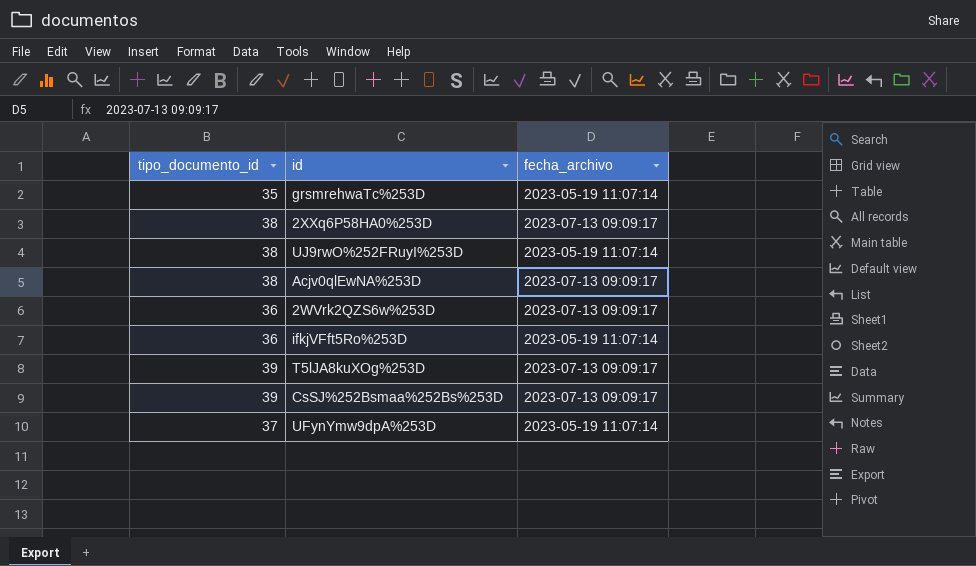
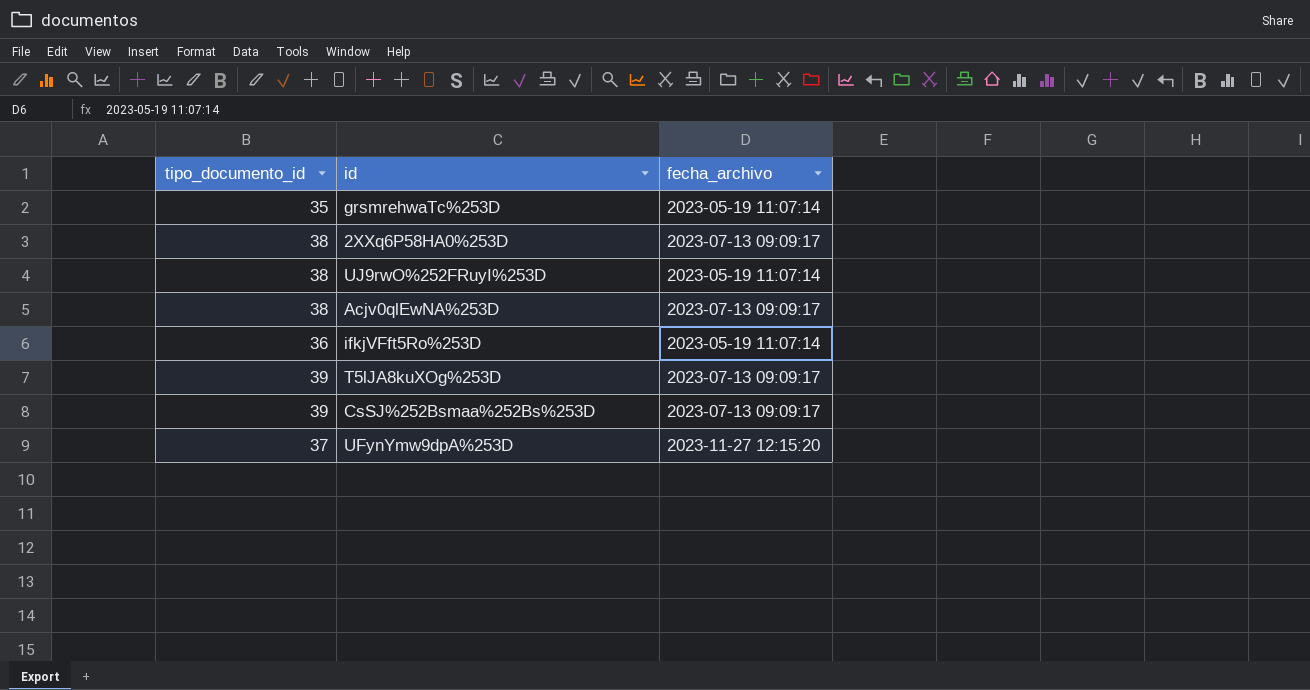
row 2WVrk2QZS6w%253D: 36 | 2023-07-13 09:09:17 -> none
UFynYmw9dpA%253D | fecha_archivo: 2023-05-19 11:07:14 -> 2023-11-27 12:15:20

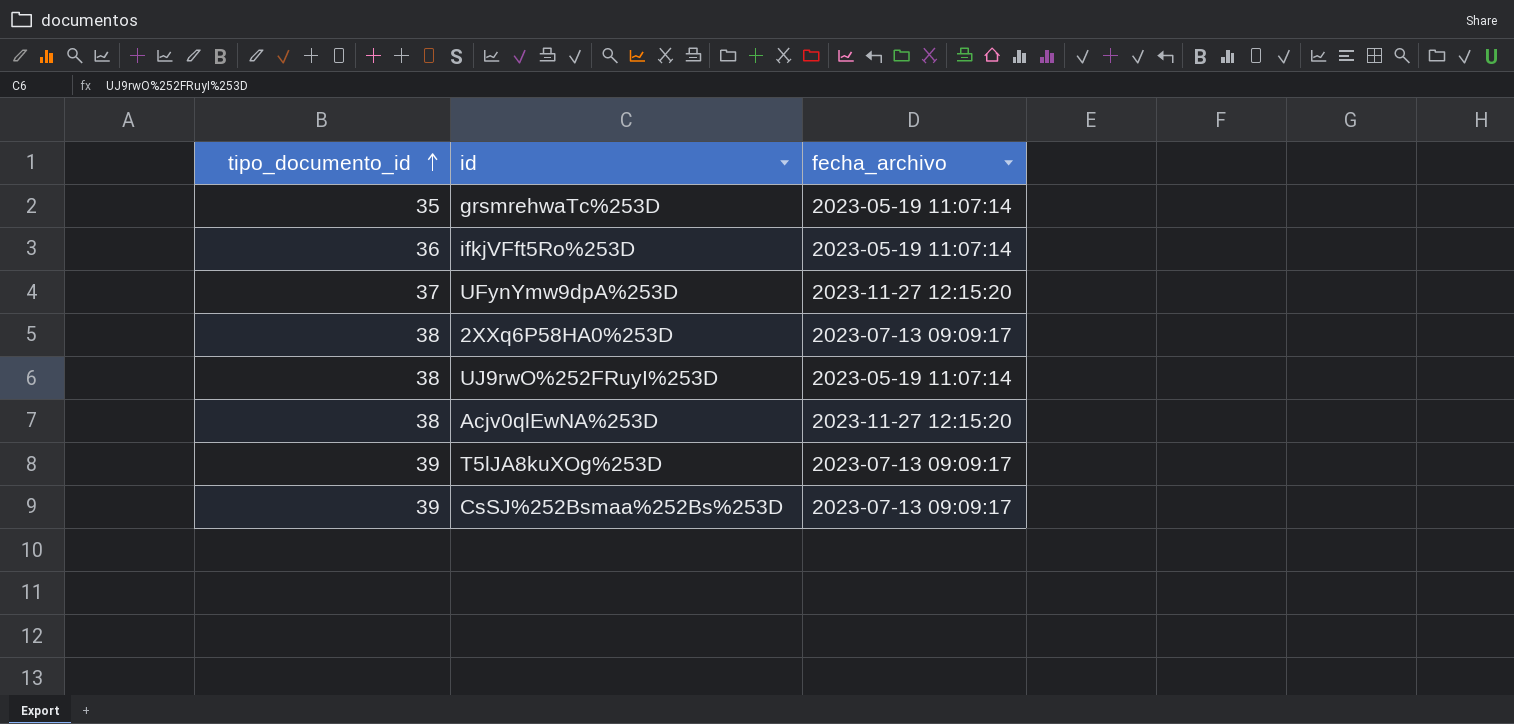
row order: none -> tipo_documento_id ascending
Acjv0qlEwNA%253D | fecha_archivo: 2023-07-13 09:09:17 -> 2023-11-27 12:15:20

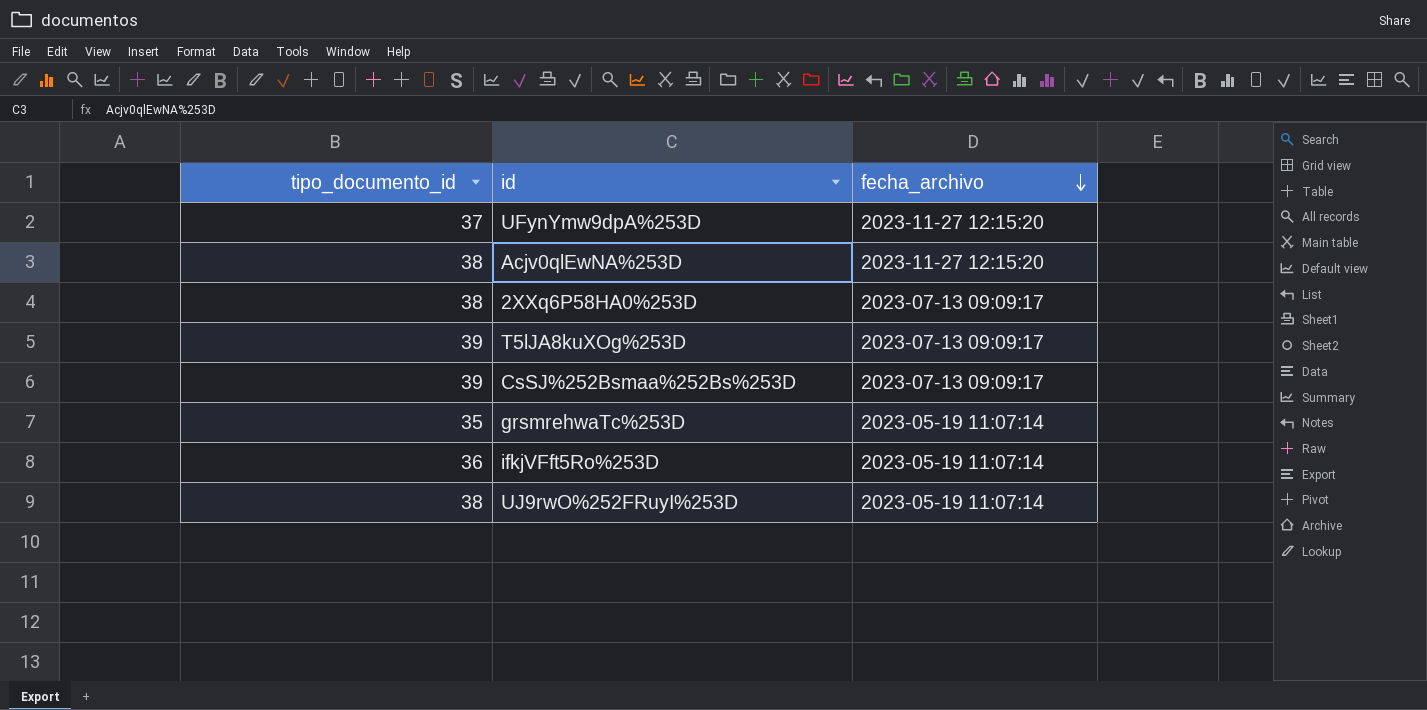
row order: tipo_documento_id ascending -> fecha_archivo descending

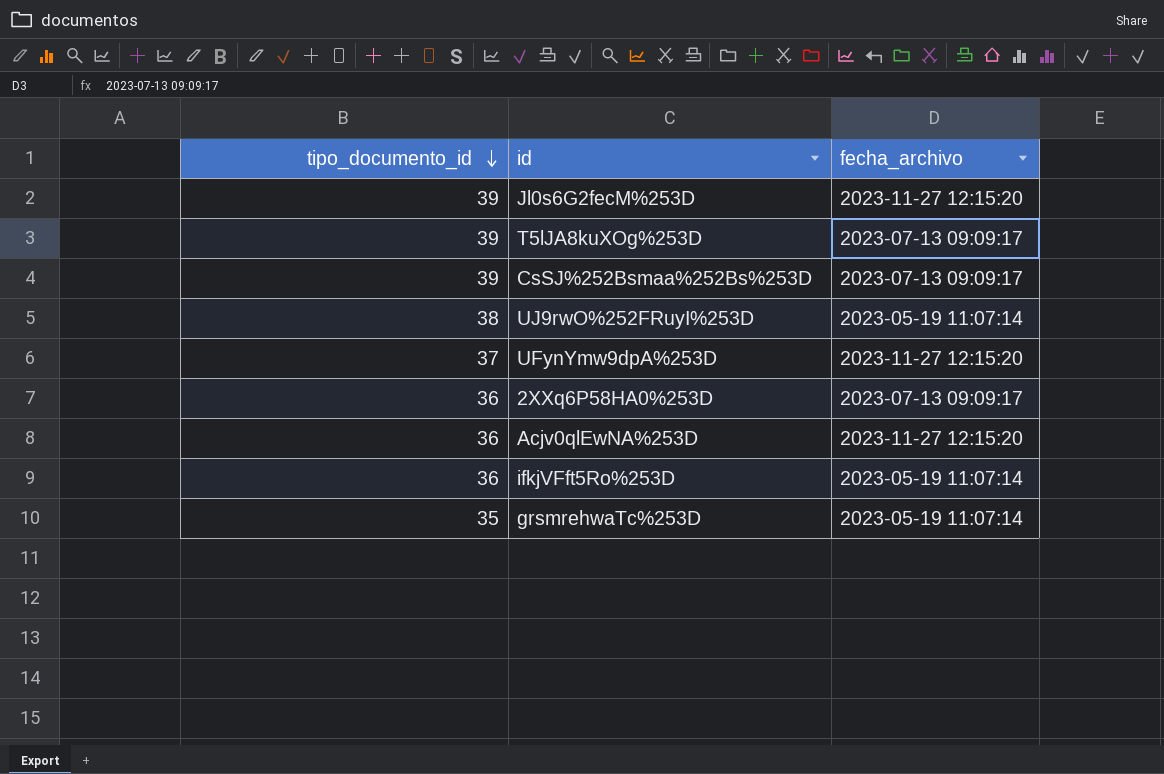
row order: fecha_archivo descending -> tipo_documento_id descending
row Jl0s6G2fecM%253D: none -> 39 | 2023-11-27 12:15:20
2XXq6P58HA0%253D | tipo_documento_id: 38 -> 36
Acjv0qlEwNA%253D | tipo_documento_id: 38 -> 36

